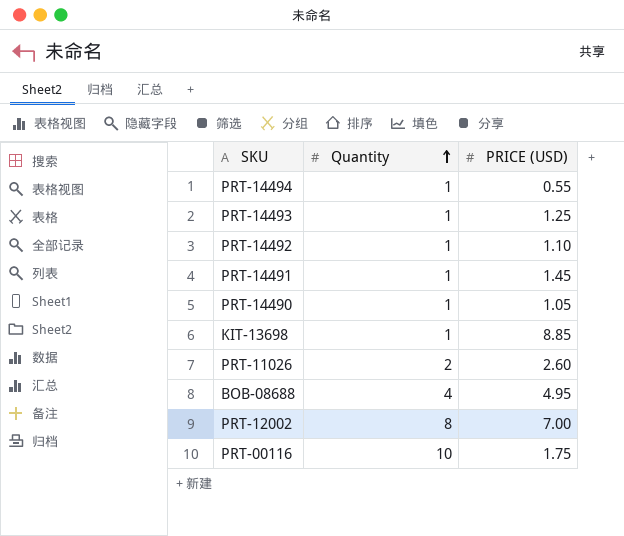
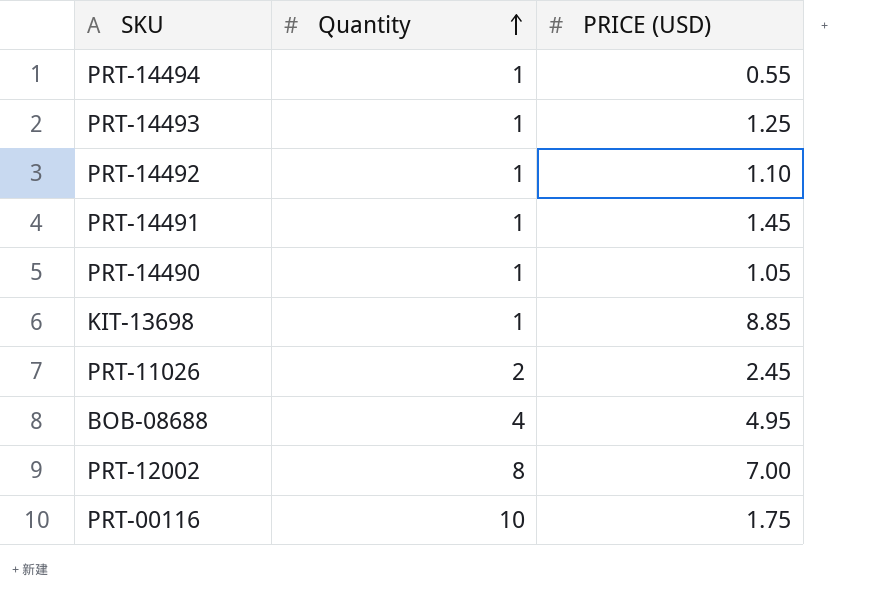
PRT-11026 | PRICE (USD): 2.60 -> 2.45

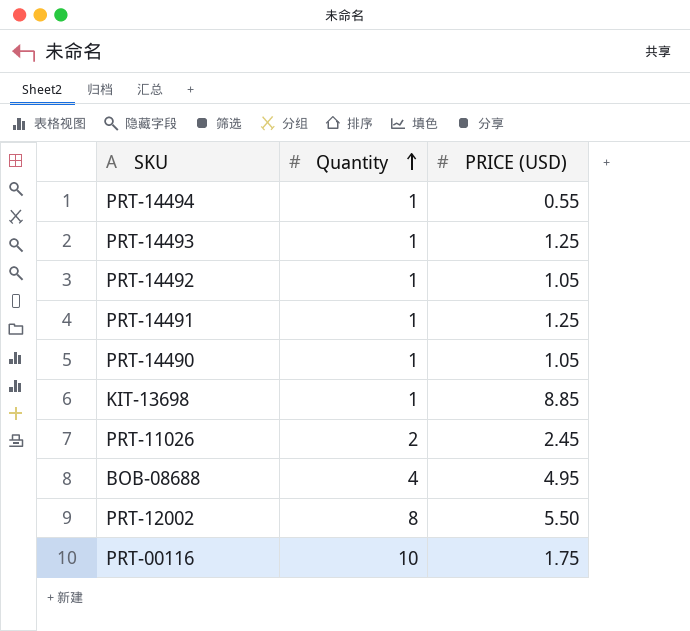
PRT-14492 | PRICE (USD): 1.10 -> 1.05
PRT-14491 | PRICE (USD): 1.45 -> 1.25
PRT-12002 | PRICE (USD): 7.00 -> 5.50

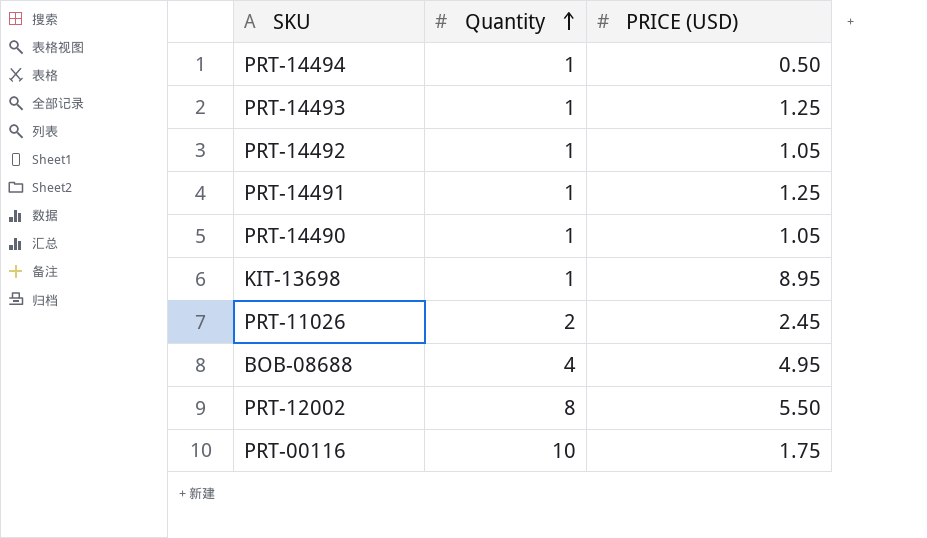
PRT-14494 | PRICE (USD): 0.55 -> 0.50
KIT-13698 | PRICE (USD): 8.85 -> 8.95

